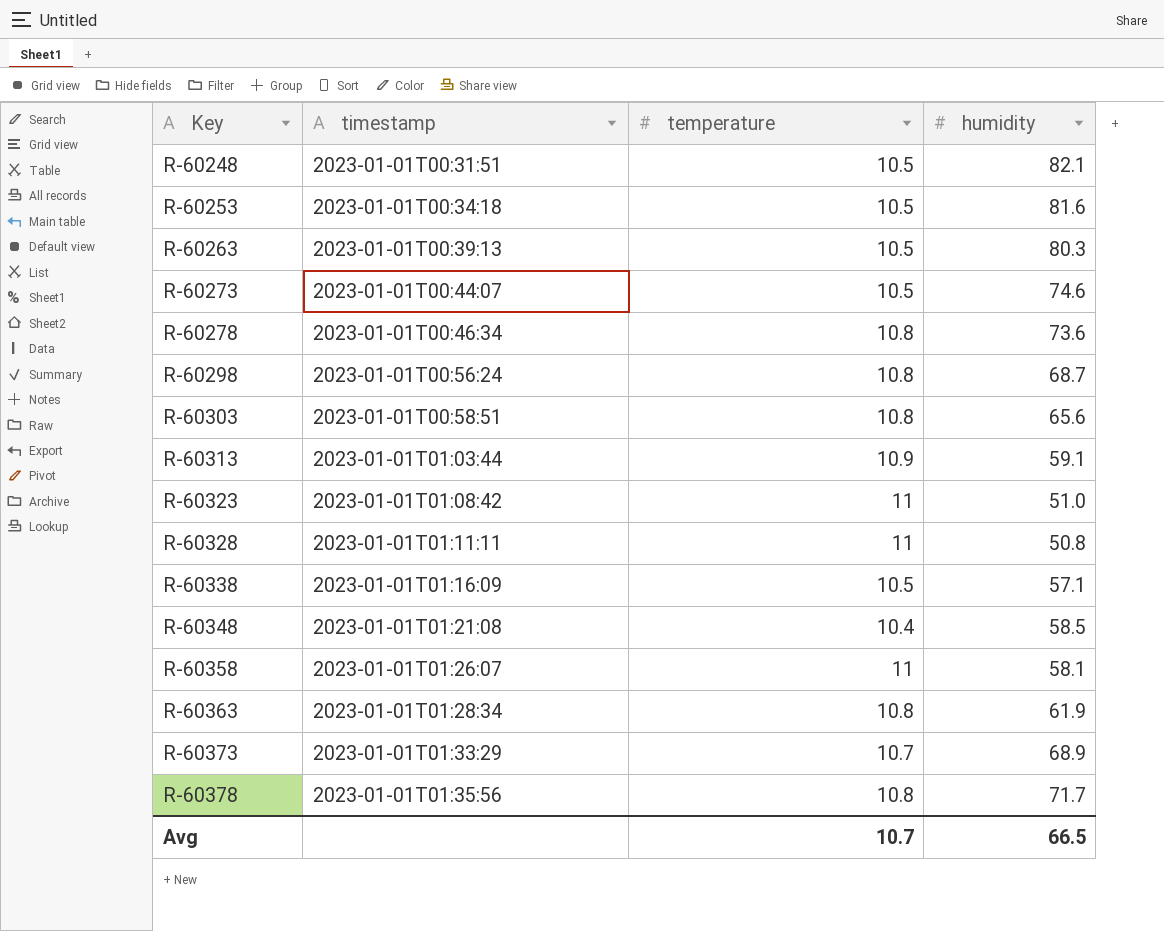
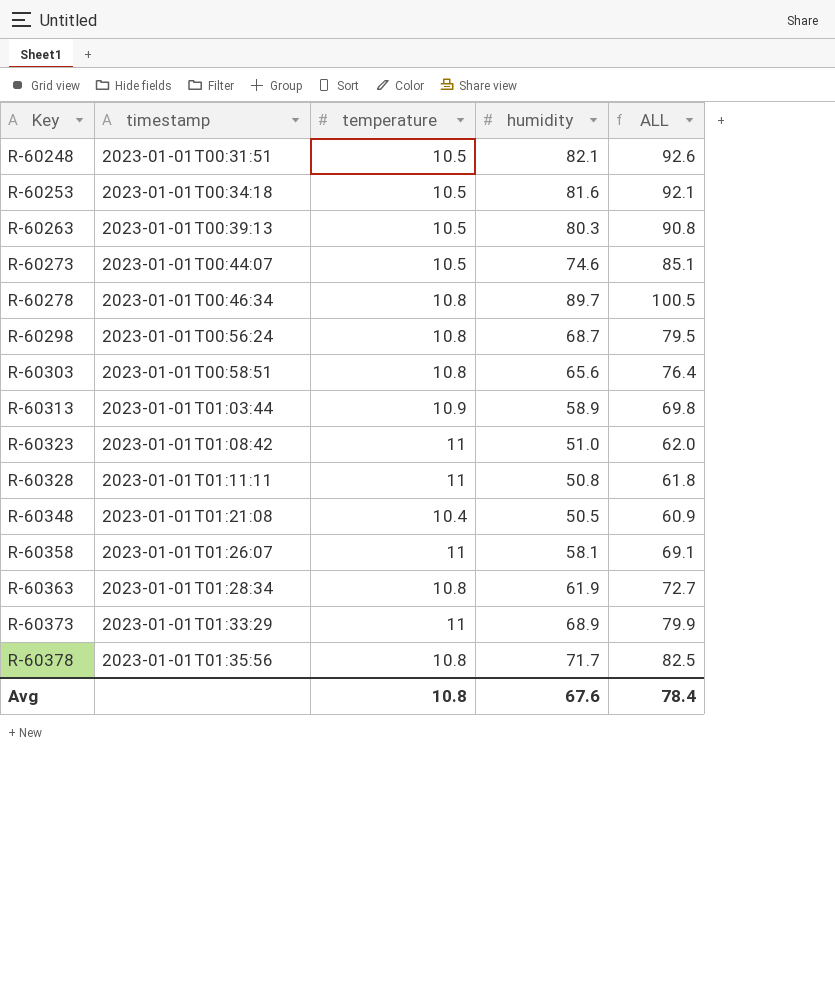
column ALL | formula: none -> [temperature] + [humidity]
row R-60338: 2023-01-01T01:16:09 | 10.5 | 57.1 -> none
R-60278 | humidity: 73.6 -> 89.7
R-60313 | humidity: 59.1 -> 58.9
R-60348 | humidity: 58.5 -> 50.5
R-60373 | temperature: 10.7 -> 11
Avg | temperature: 10.7 -> 10.8
Avg | humidity: 66.5 -> 67.6

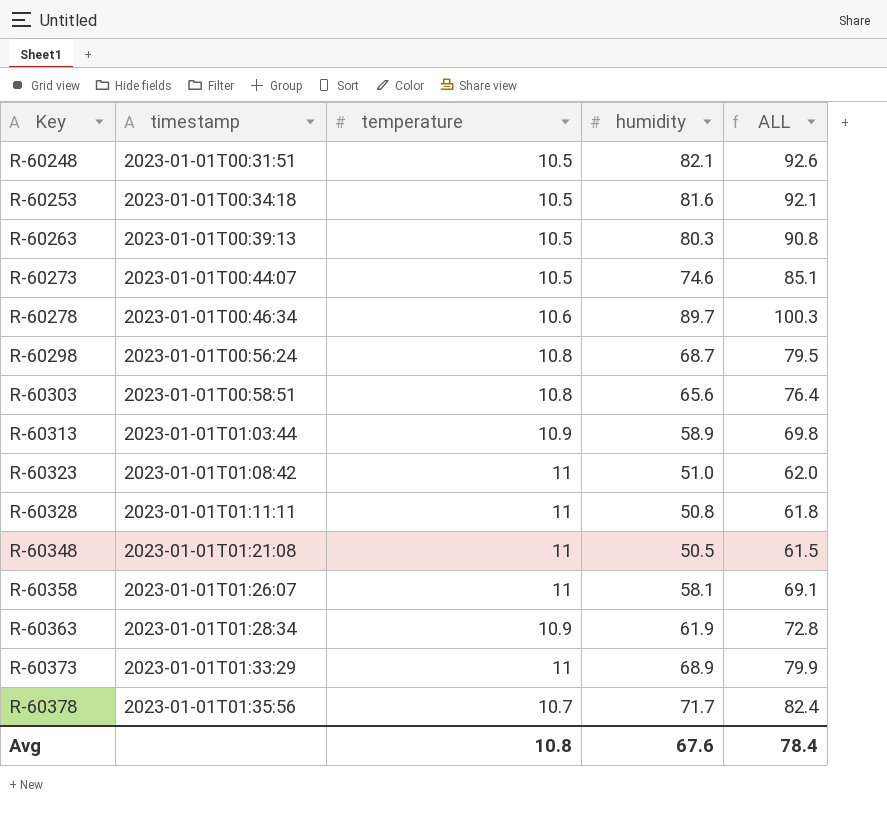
R-60278 | temperature: 10.8 -> 10.6
R-60278 | ALL: 100.5 -> 100.3
R-60348 | temperature: 10.4 -> 11
R-60348 | ALL: 60.9 -> 61.5
R-60363 | temperature: 10.8 -> 10.9
R-60363 | ALL: 72.7 -> 72.8
R-60378 | temperature: 10.8 -> 10.7
R-60378 | ALL: 82.5 -> 82.4

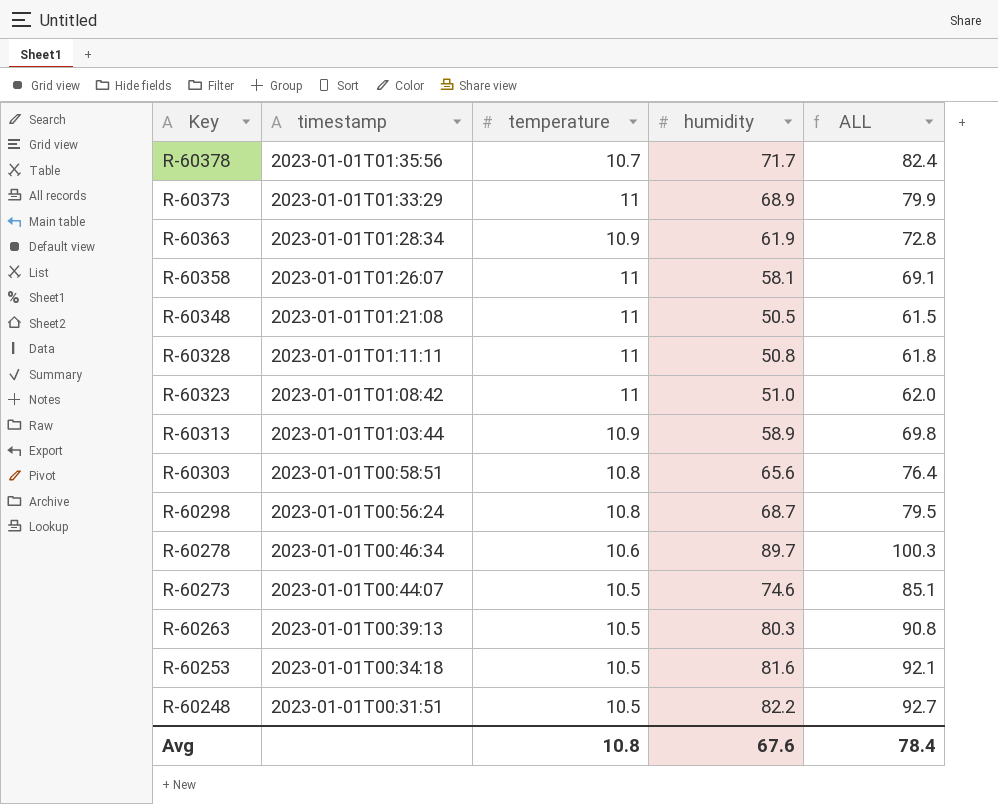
row order: Key ascending -> Key descending
R-60248 | humidity: 82.1 -> 82.2
R-60248 | ALL: 92.6 -> 92.7

